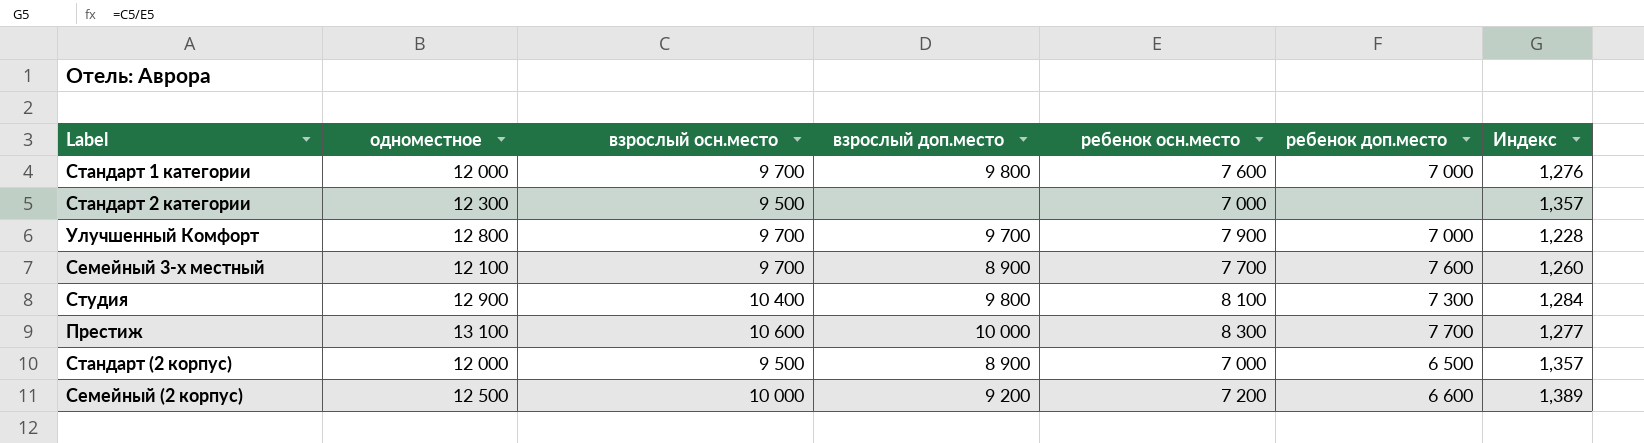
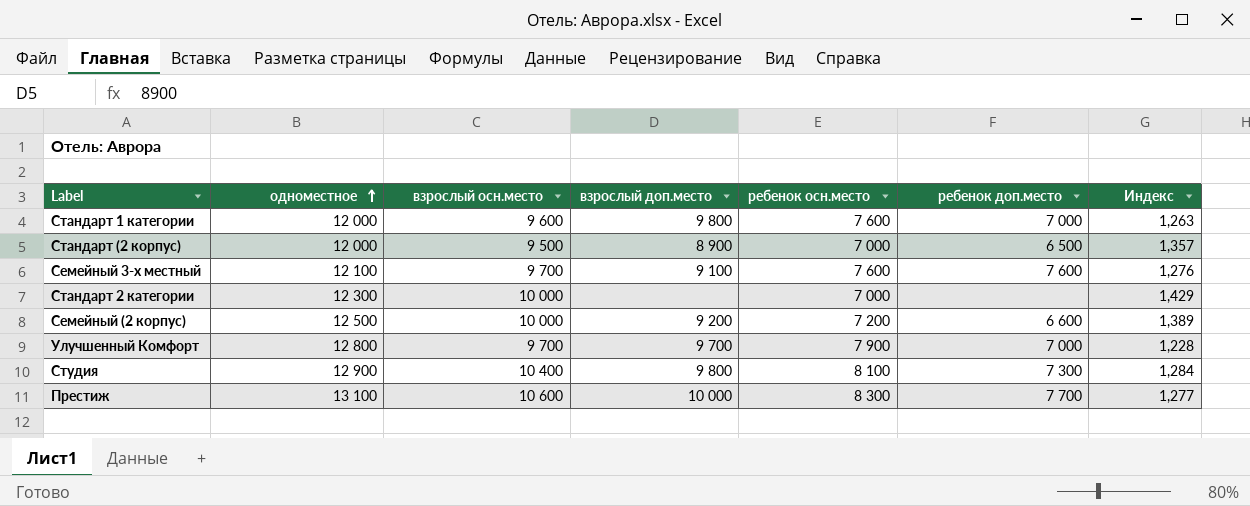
row order: none -> одноместное ascending
Стандарт 1 категории | взрослый осн.место: 9 700 -> 9 600
Стандарт 1 категории | Индекс: 1,276 -> 1,263
Семейный 3-х местный | взрослый доп.место: 8 900 -> 9 100
Семейный 3-х местный | ребенок осн.место: 7 700 -> 7 600
Семейный 3-х местный | Индекс: 1,260 -> 1,276
Стандарт 2 категории | взрослый осн.место: 9 500 -> 10 000
Стандарт 2 категории | Индекс: 1,357 -> 1,429

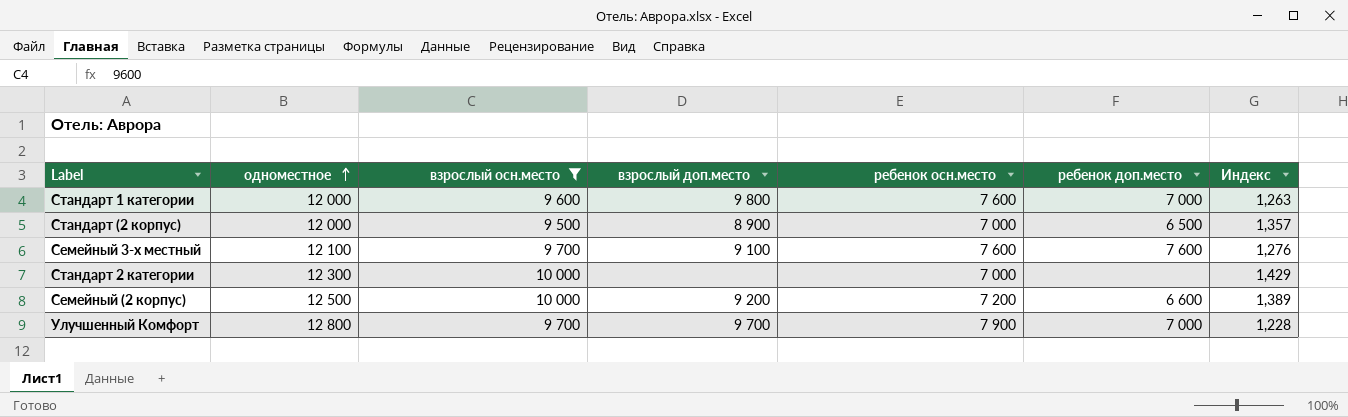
filter: none -> взрослый осн.место <= 10 000

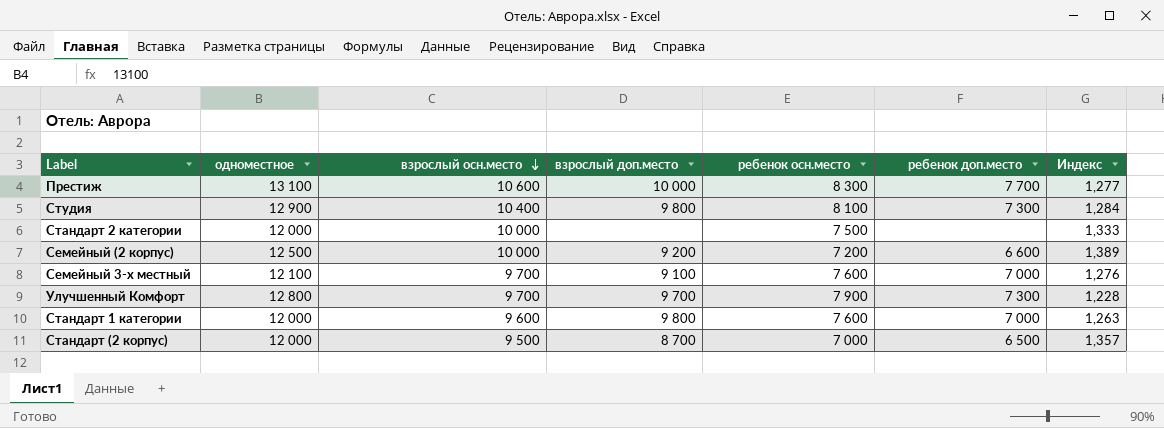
filter: взрослый осн.место <= 10 000 -> none
row order: одноместное ascending -> взрослый осн.место descending
Стандарт 2 категории | одноместное: 12 300 -> 12 000
Стандарт 2 категории | ребенок осн.место: 7 000 -> 7 500
Стандарт 2 категории | Индекс: 1,429 -> 1,333
Семейный 3-х местный | ребенок доп.место: 7 600 -> 7 000
Улучшенный Комфорт | ребенок доп.место: 7 000 -> 7 300
Стандарт (2 корпус) | взрослый доп.место: 8 900 -> 8 700

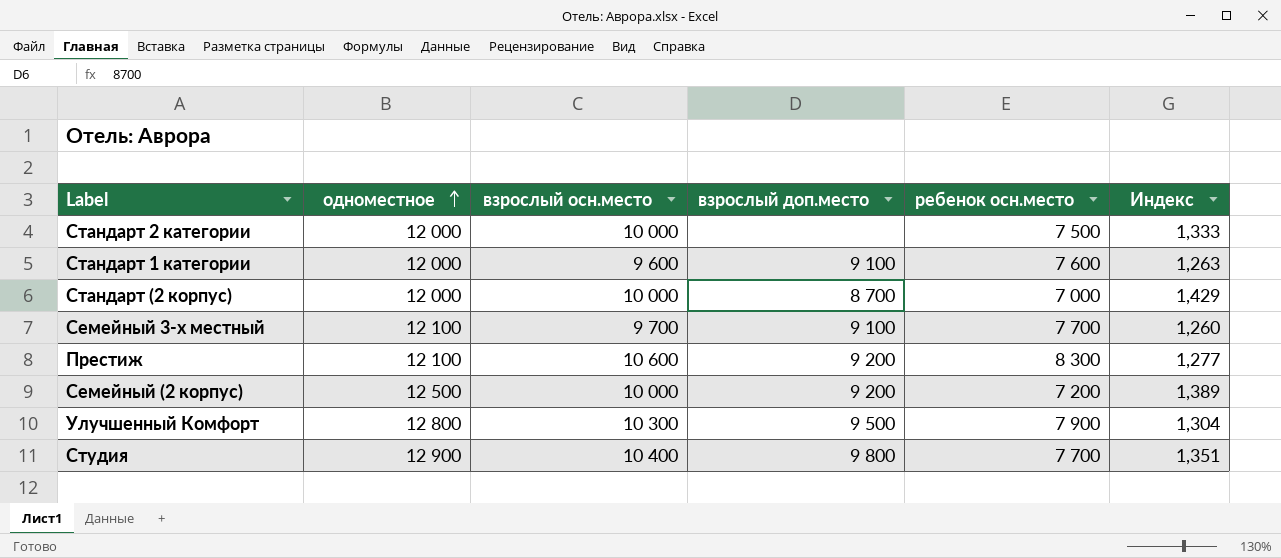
row order: взрослый осн.место descending -> одноместное ascending
column ребенок доп.место | position: 6 -> none
Стандарт 1 категории | взрослый доп.место: 9 800 -> 9 100
Стандарт (2 корпус) | взрослый осн.место: 9 500 -> 10 000
Стандарт (2 корпус) | Индекс: 1,357 -> 1,429
Семейный 3-х местный | ребенок осн.место: 7 600 -> 7 700
Семейный 3-х местный | Индекс: 1,276 -> 1,260
Престиж | одноместное: 13 100 -> 12 100
Престиж | взрослый доп.место: 10 000 -> 9 200
Улучшенный Комфорт | взрослый осн.место: 9 700 -> 10 300
Улучшенный Комфорт | взрослый доп.место: 9 700 -> 9 500
Улучшенный Комфорт | Индекс: 1,228 -> 1,304
Студия | ребенок осн.место: 8 100 -> 7 700
Студия | Индекс: 1,284 -> 1,351

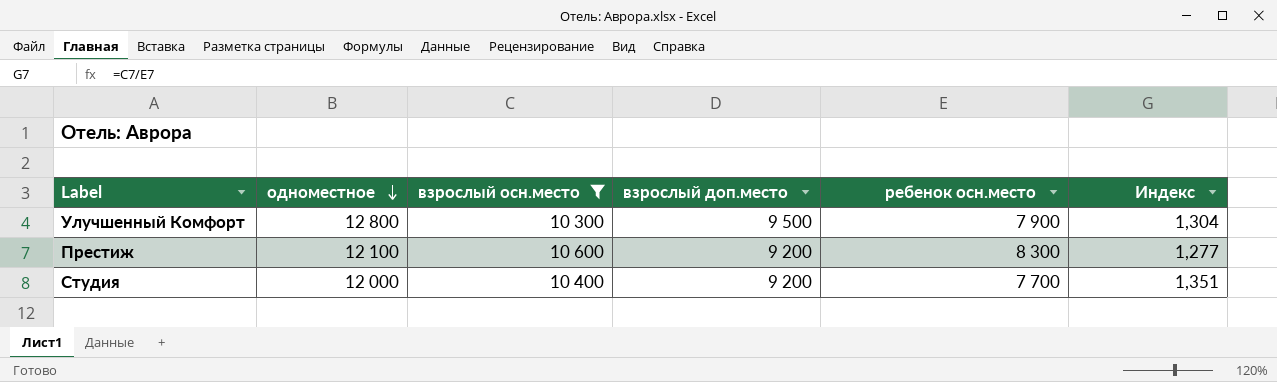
filter: none -> взрослый осн.место >= 10 300
row order: одноместное ascending -> одноместное descending
Студия | одноместное: 12 900 -> 12 000
Студия | взрослый доп.место: 9 800 -> 9 200

